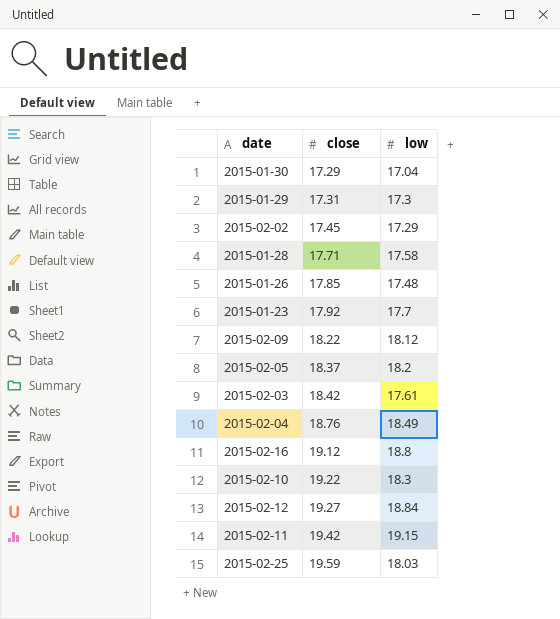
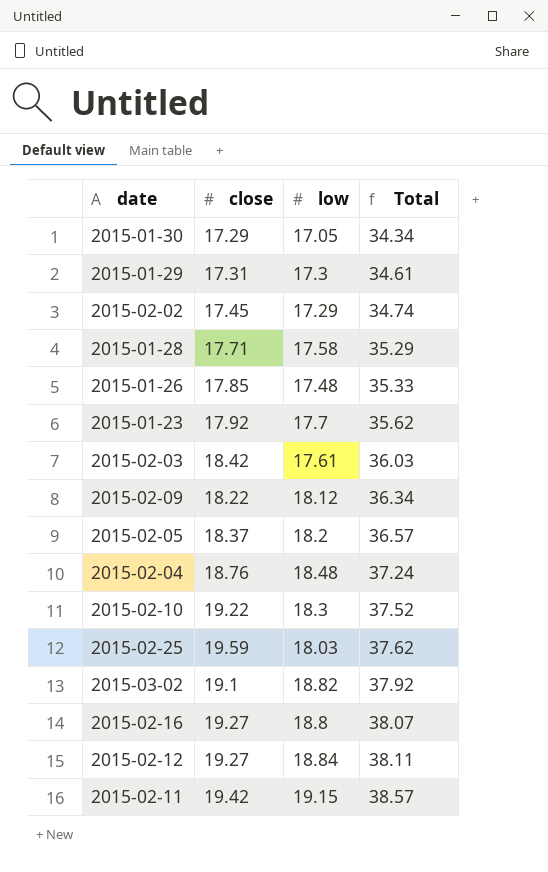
row order: close ascending -> Total ascending
column Total | formula: none -> [close] + [low]
2015-01-30 | low: 17.04 -> 17.05
2015-02-04 | low: 18.49 -> 18.48
row 2015-03-02: none -> 19.1 | 18.82 | 37.92
2015-02-16 | close: 19.12 -> 19.27

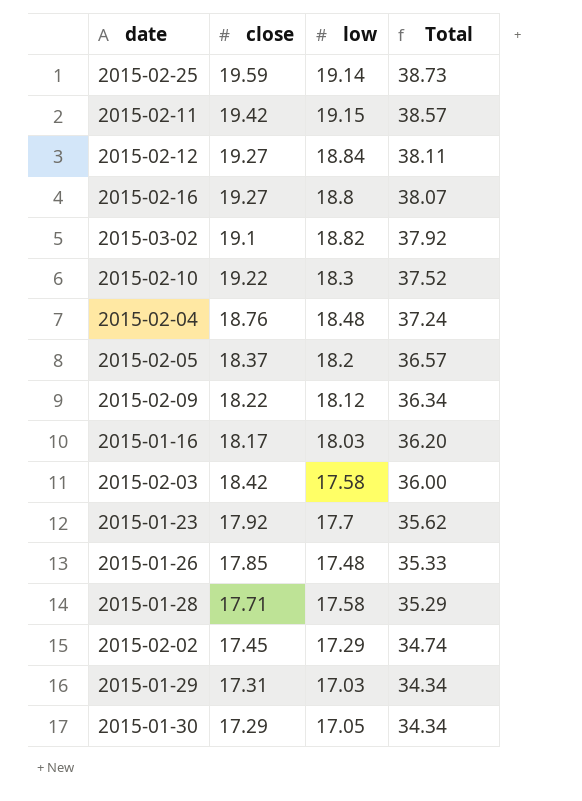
row order: Total ascending -> Total descending
2015-02-25 | low: 18.03 -> 19.14
2015-02-25 | Total: 37.62 -> 38.73
row 2015-01-16: none -> 18.17 | 18.03 | 36.20
2015-02-03 | low: 17.61 -> 17.58
2015-02-03 | Total: 36.03 -> 36.00
2015-01-29 | low: 17.3 -> 17.03
2015-01-29 | Total: 34.61 -> 34.34

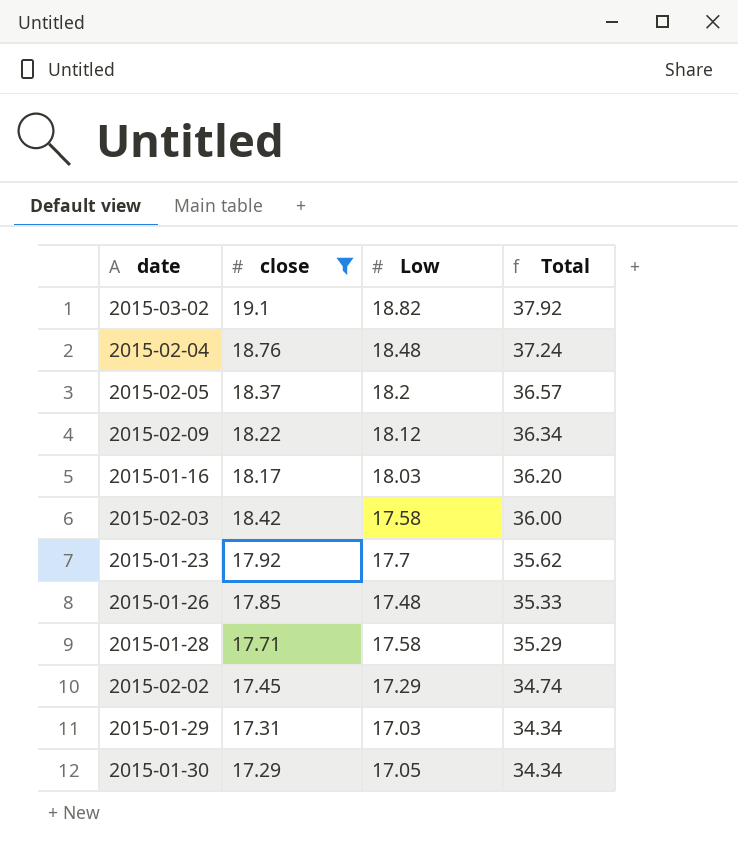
filter: none -> close <= 19.1
column name: low -> Low

